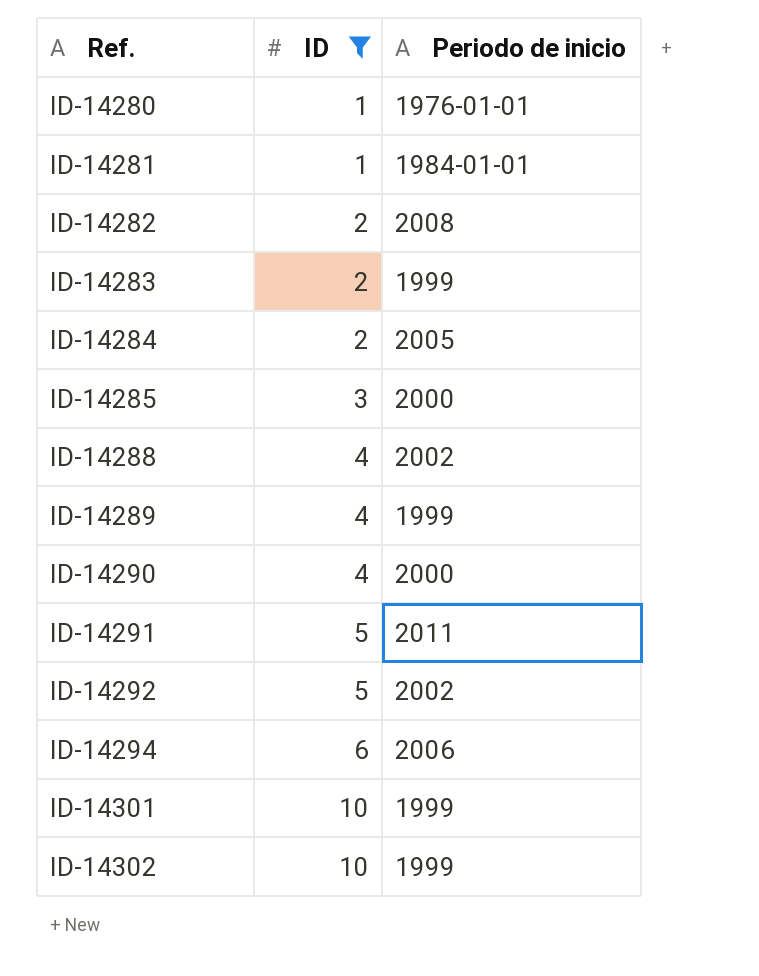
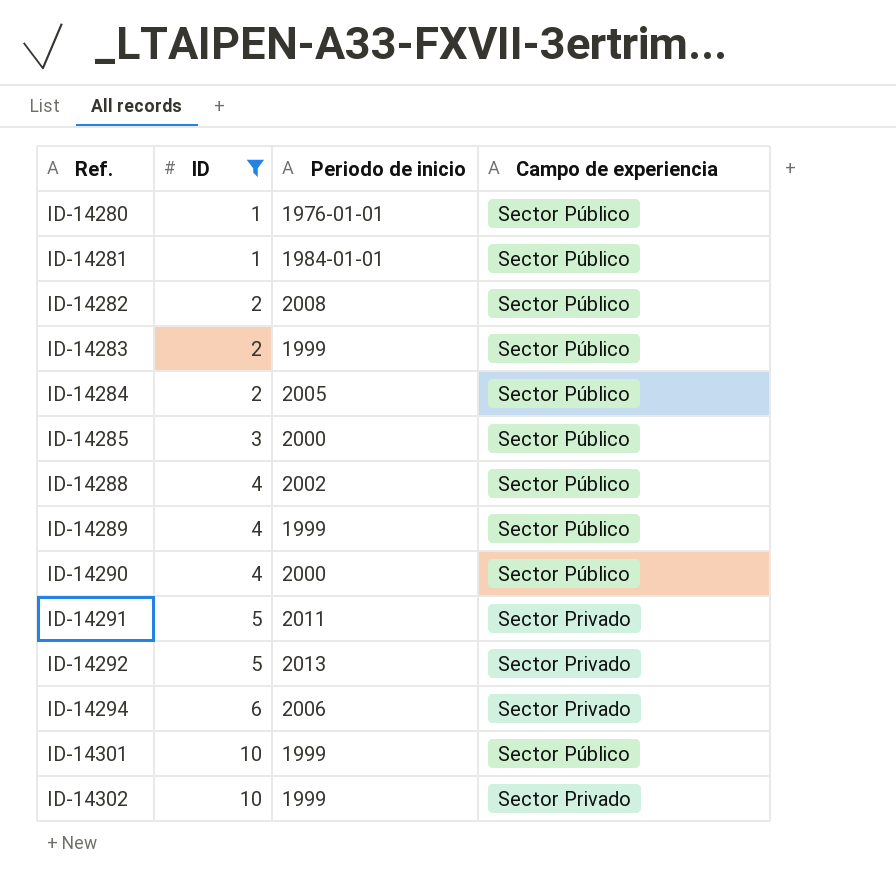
column Campo de experiencia | position: none -> 4
ID-14292 | Periodo de inicio: 2002 -> 2013

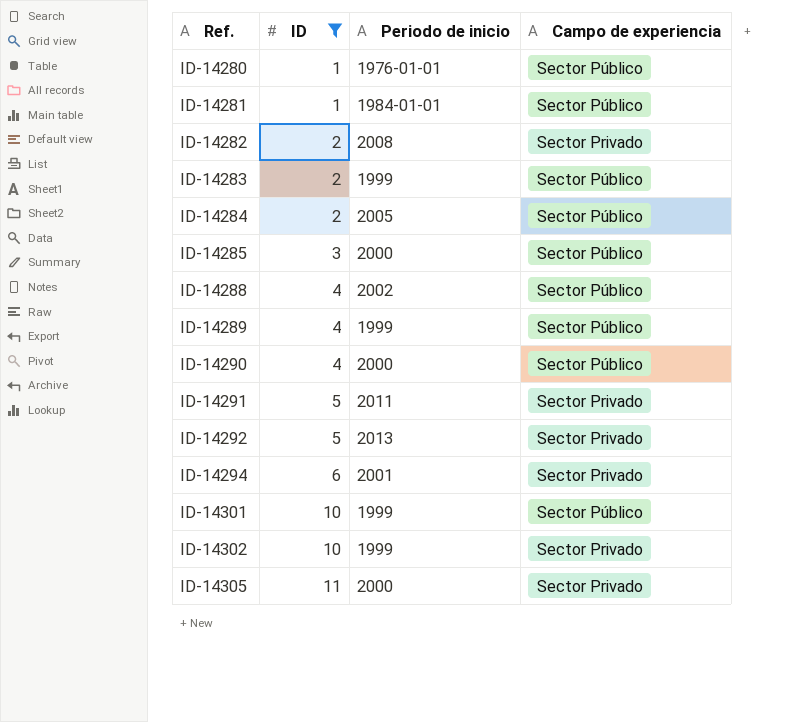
ID-14282 | Campo de experiencia: Sector Público -> Sector Privado
ID-14294 | Periodo de inicio: 2006 -> 2001
row ID-14305: none -> 11 | 2000 | Sector Privado

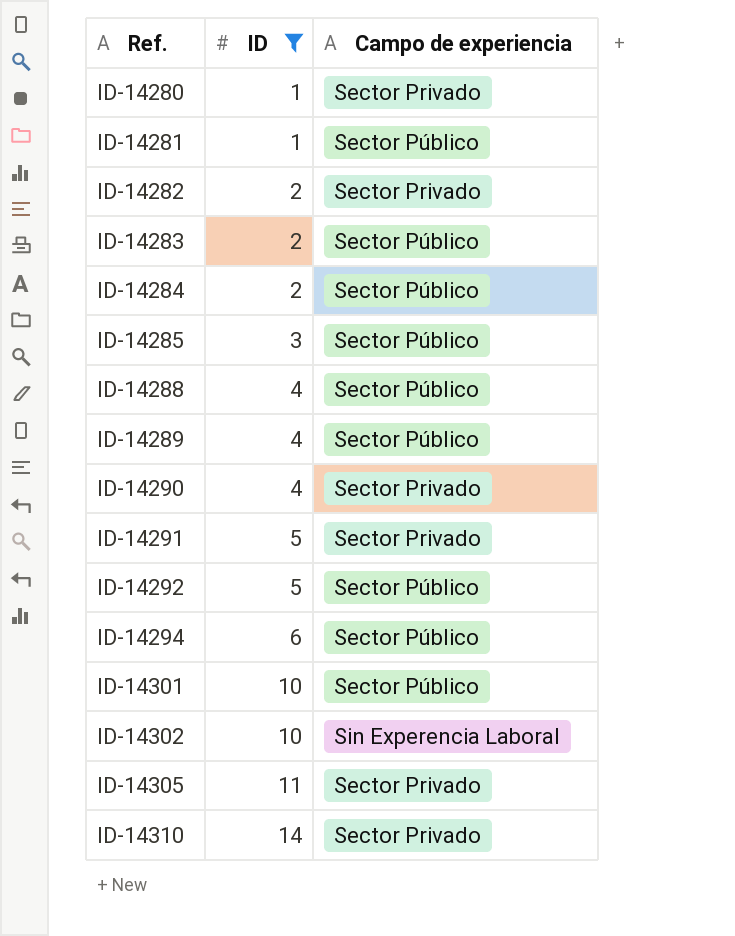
column Periodo de inicio | position: 3 -> none
ID-14280 | Campo de experiencia: Sector Público -> Sector Privado
ID-14290 | Campo de experiencia: Sector Público -> Sector Privado
ID-14292 | Campo de experiencia: Sector Privado -> Sector Público
ID-14294 | Campo de experiencia: Sector Privado -> Sector Público
ID-14302 | Campo de experiencia: Sector Privado -> Sin Experencia Laboral
row ID-14310: none -> 14 | Sector Privado

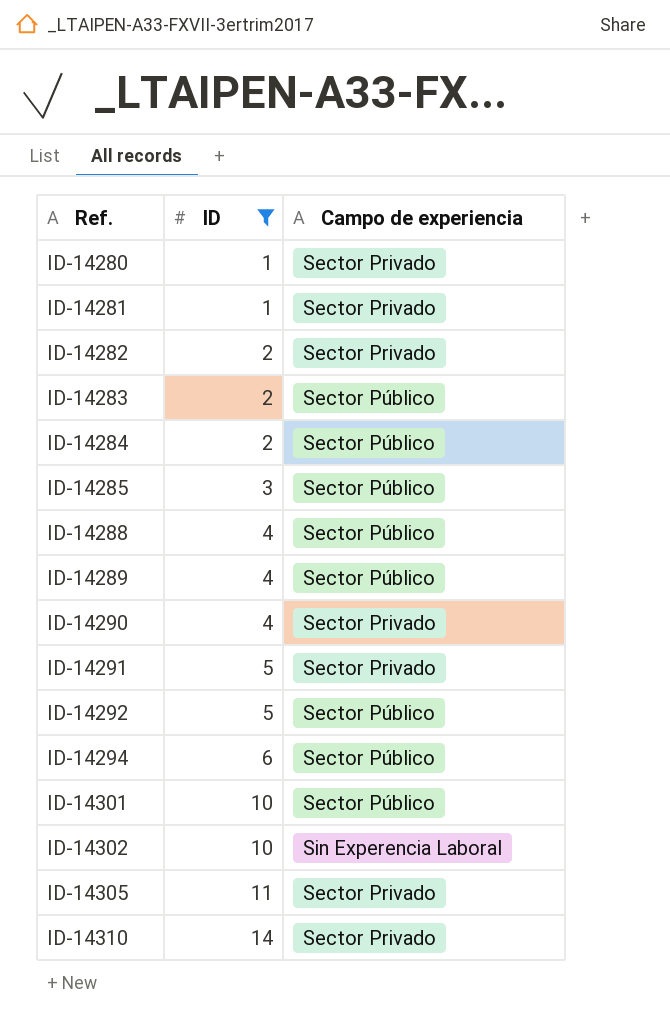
ID-14281 | Campo de experiencia: Sector Público -> Sector Privado

